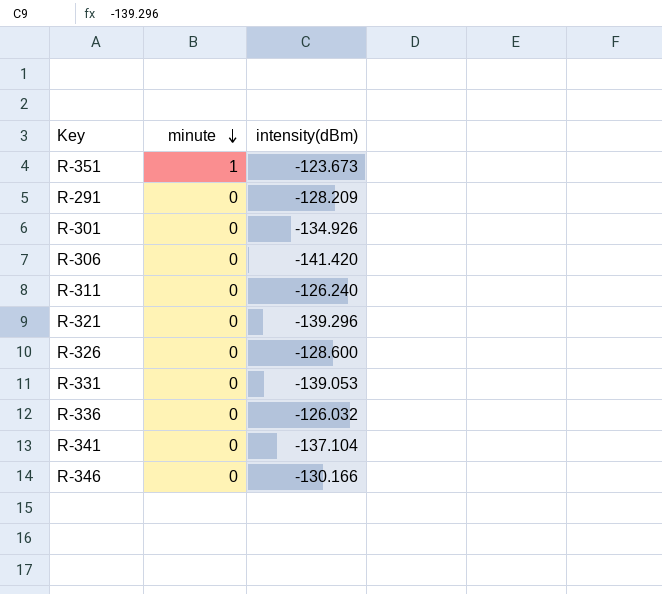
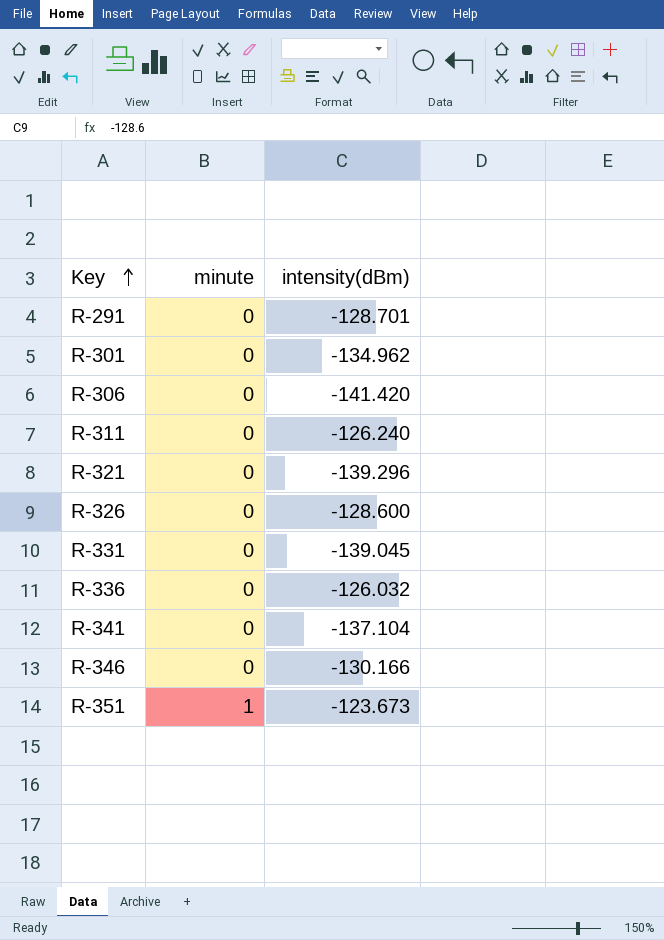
row order: minute descending -> Key ascending
R-291 | intensity(dBm): -128.209 -> -128.701
R-301 | intensity(dBm): -134.926 -> -134.962
R-331 | intensity(dBm): -139.053 -> -139.045

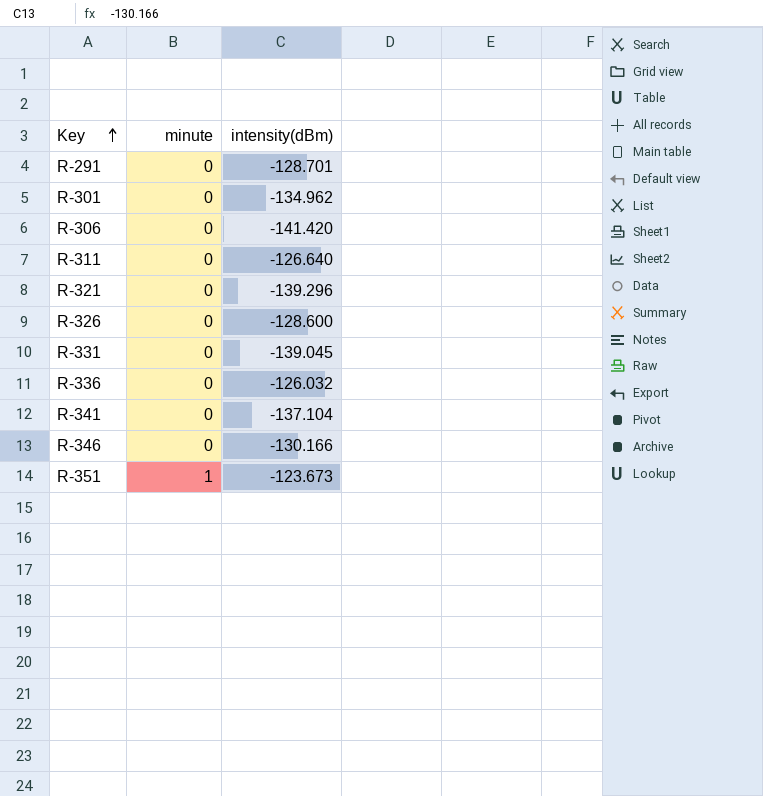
R-311 | intensity(dBm): -126.240 -> -126.640

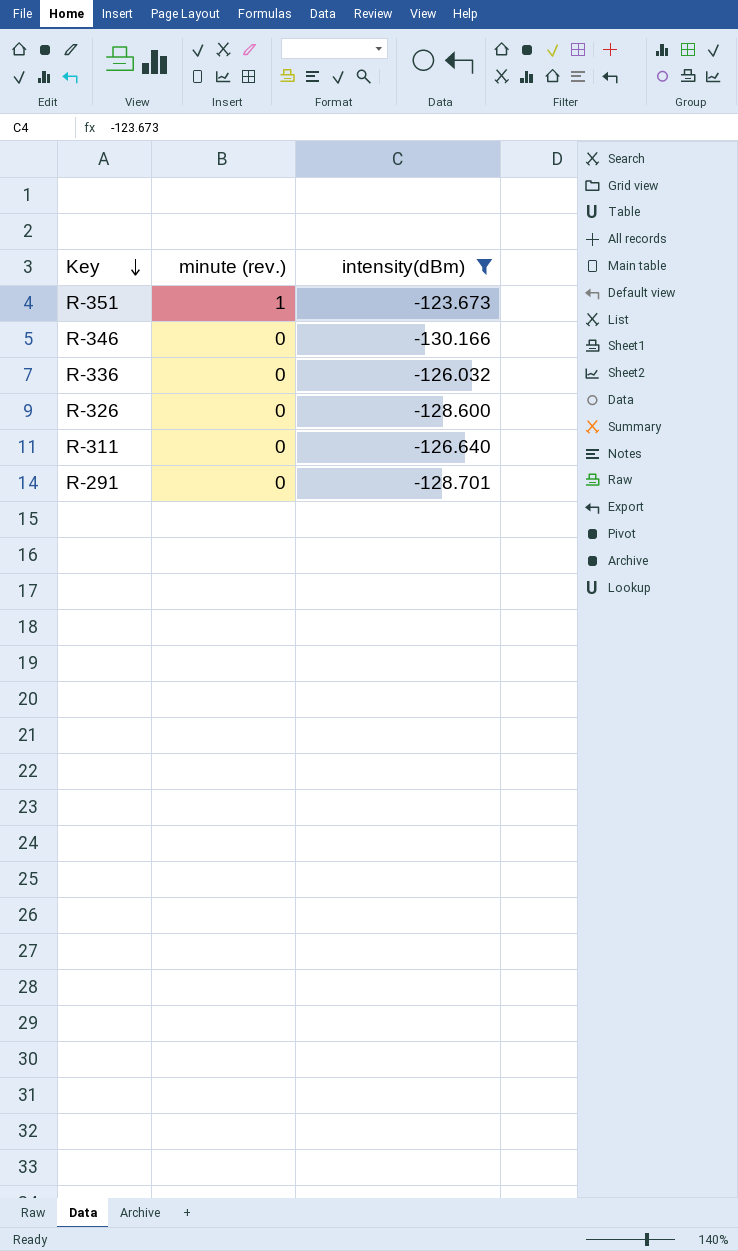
filter: none -> intensity(dBm) >= -130.166
row order: Key ascending -> Key descending
column name: minute -> minute (rev.)

